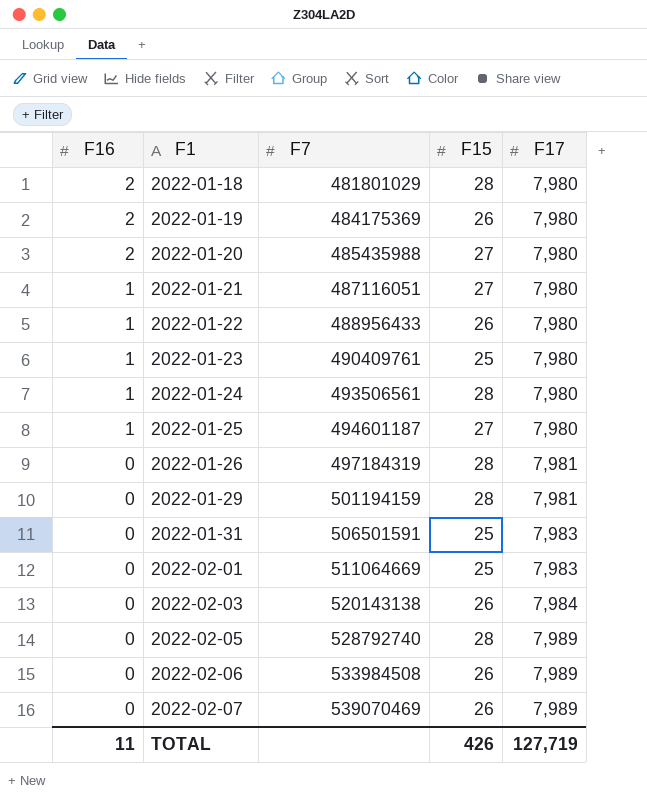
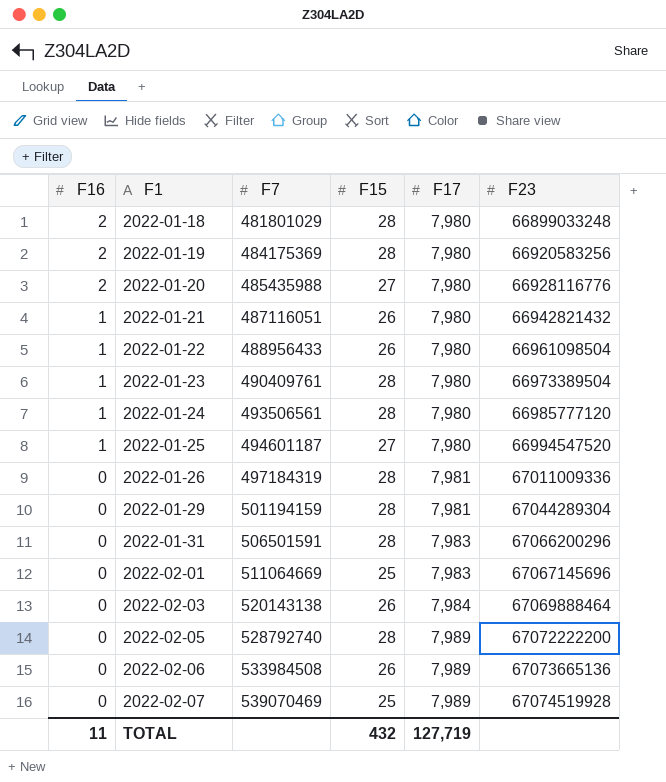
column F23 | position: none -> 6
2022-01-19 | F15: 26 -> 28
2022-01-21 | F15: 27 -> 26
2022-01-23 | F15: 25 -> 28
2022-01-31 | F15: 25 -> 28
2022-02-07 | F15: 26 -> 25
TOTAL | F15: 426 -> 432

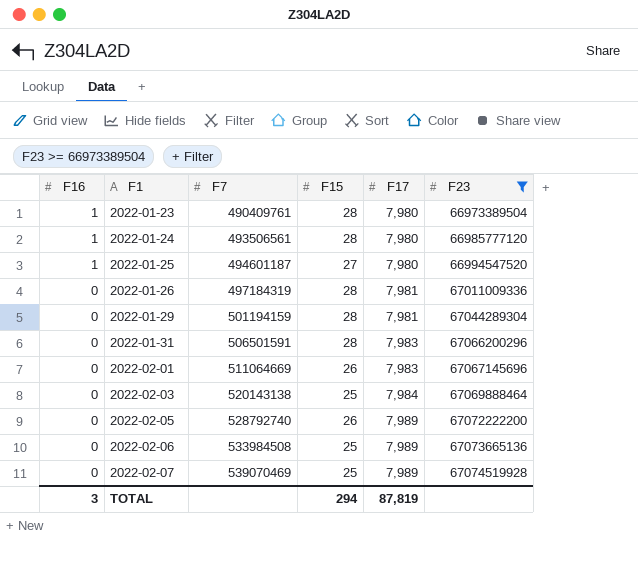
filter: none -> F23 >= 66973389504
2022-02-01 | F15: 25 -> 26
2022-02-03 | F15: 26 -> 25
2022-02-05 | F15: 28 -> 26
2022-02-06 | F15: 26 -> 25
TOTAL | F16: 11 -> 3
TOTAL | F15: 432 -> 294
TOTAL | F17: 127,719 -> 87,819

